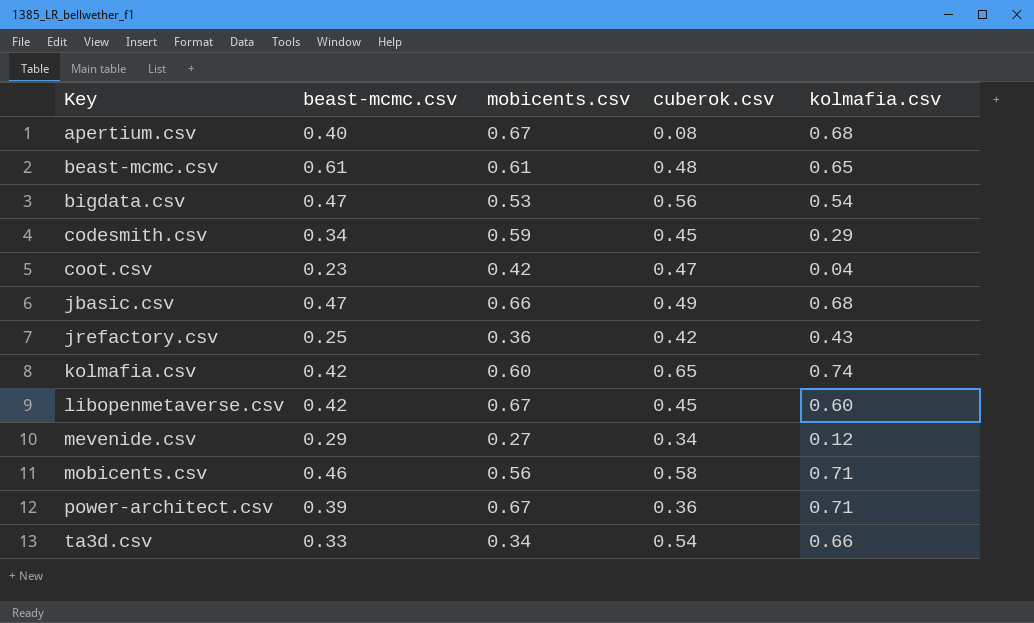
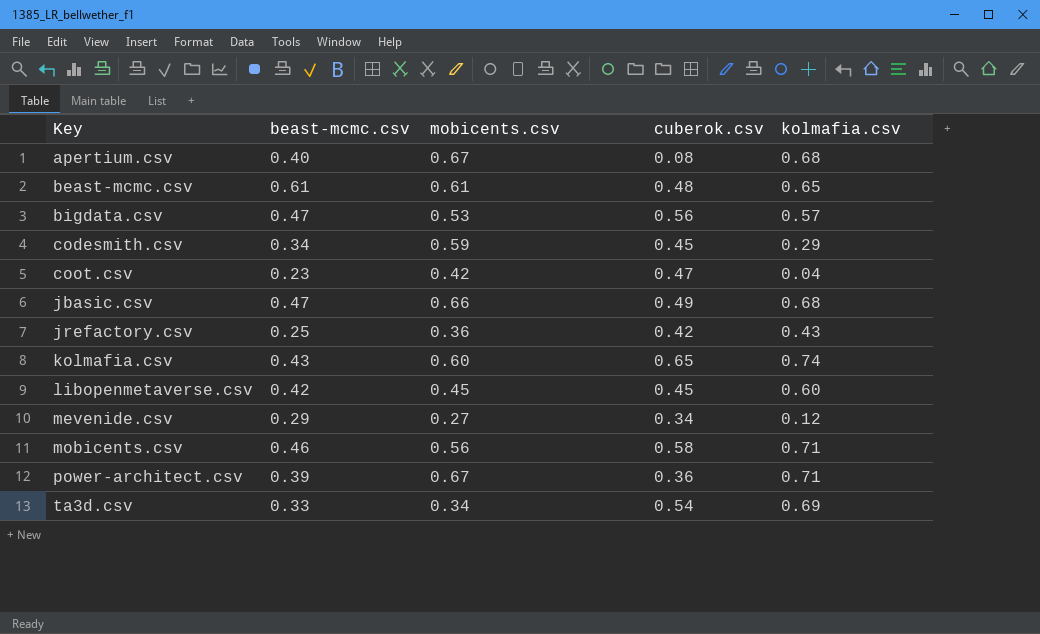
bigdata.csv | kolmafia.csv: 0.54 -> 0.57
kolmafia.csv | beast-mcmc.csv: 0.42 -> 0.43
libopenmetaverse.csv | mobicents.csv: 0.67 -> 0.45
ta3d.csv | kolmafia.csv: 0.66 -> 0.69

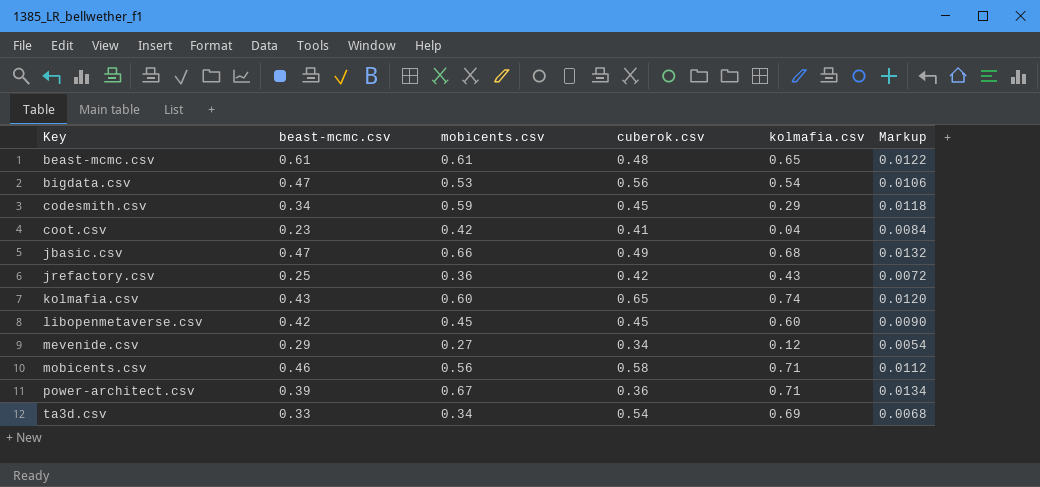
column Markup | formula: none -> [mobicents.csv] * 0.02
row apertium.csv: 0.40 | 0.67 | 0.08 | 0.68 -> none
bigdata.csv | kolmafia.csv: 0.57 -> 0.54
coot.csv | cuberok.csv: 0.47 -> 0.41

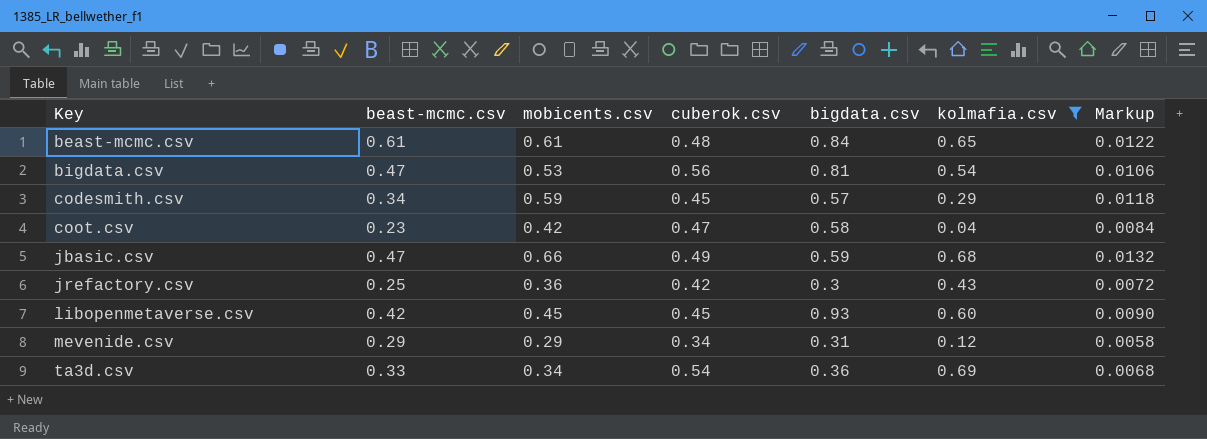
filter: none -> kolmafia.csv <= 0.69
column bigdata.csv | position: none -> 5
coot.csv | cuberok.csv: 0.41 -> 0.47
mevenide.csv | mobicents.csv: 0.27 -> 0.29
mevenide.csv | Markup: 0.0054 -> 0.0058

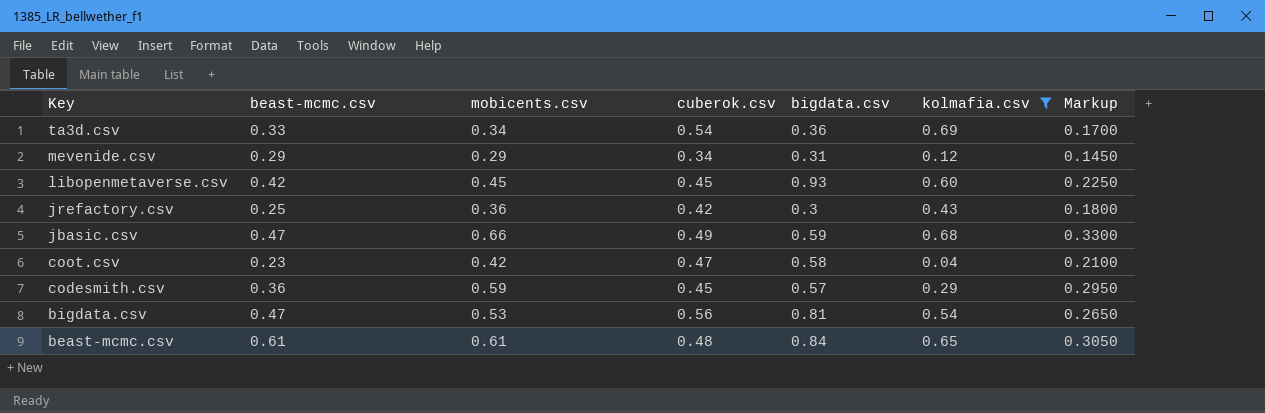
row order: Key ascending -> Key descending
column Markup | formula: [mobicents.csv] * 0.02 -> [mobicents.csv] * 0.5
codesmith.csv | beast-mcmc.csv: 0.34 -> 0.36

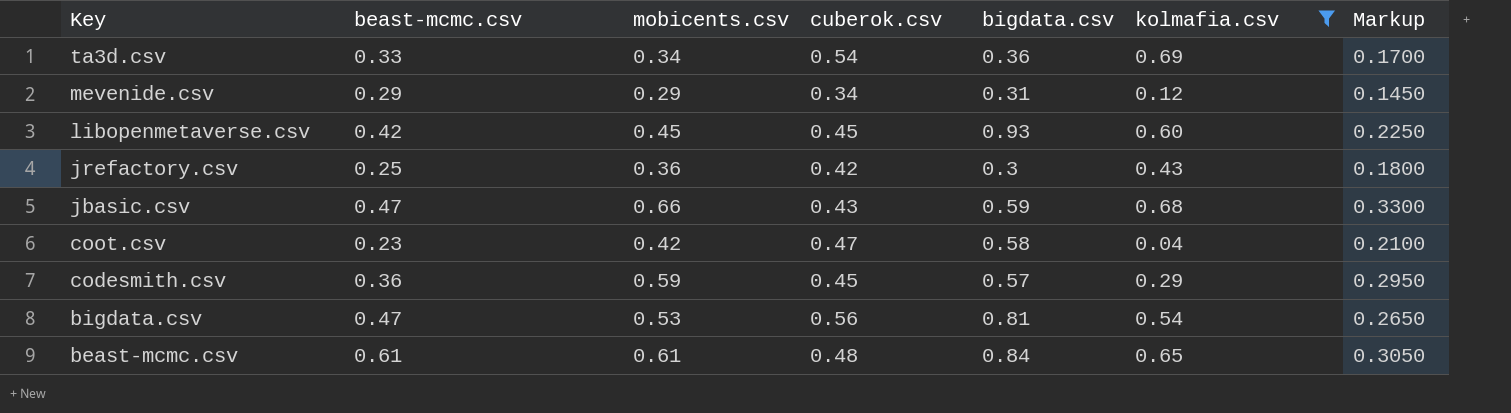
jbasic.csv | cuberok.csv: 0.49 -> 0.43

